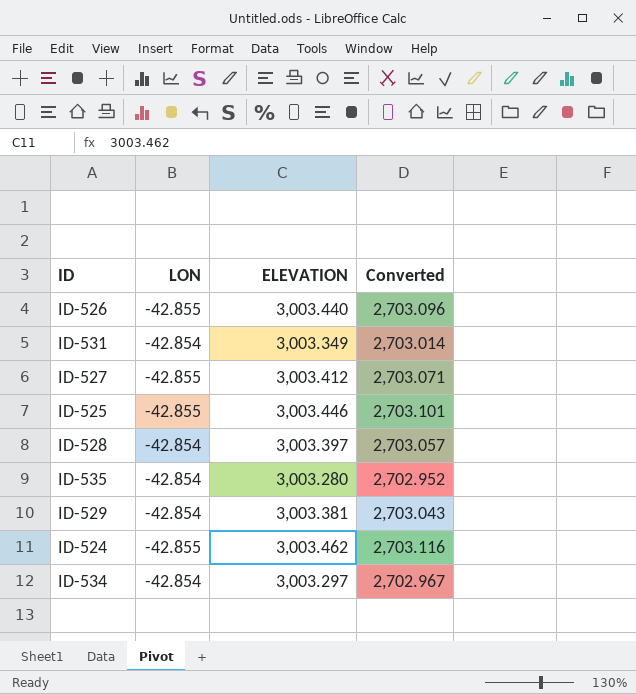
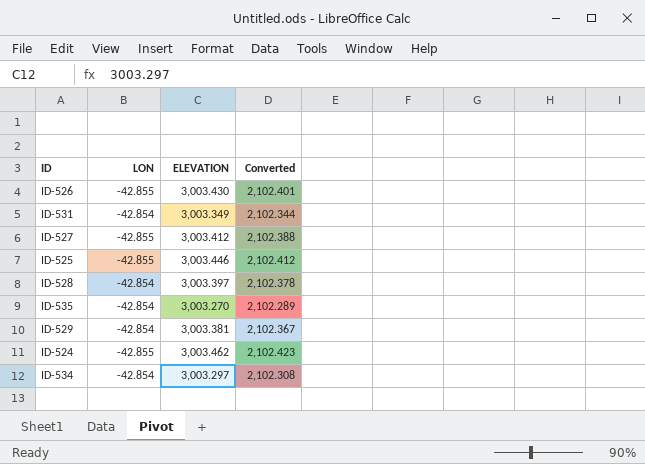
column Converted | formula: [ELEVATION] * 0.9 -> [ELEVATION] * 0.7
ID-526 | ELEVATION: 3,003.440 -> 3,003.430
ID-535 | ELEVATION: 3,003.280 -> 3,003.270

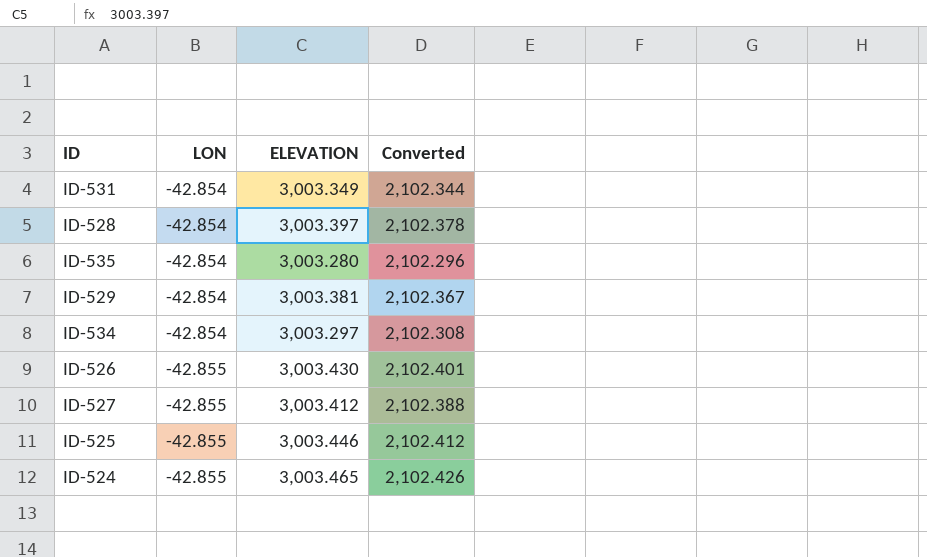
row order: none -> LON descending
ID-535 | ELEVATION: 3,003.270 -> 3,003.280
ID-535 | Converted: 2,102.289 -> 2,102.296
ID-524 | ELEVATION: 3,003.462 -> 3,003.465
ID-524 | Converted: 2,102.423 -> 2,102.426

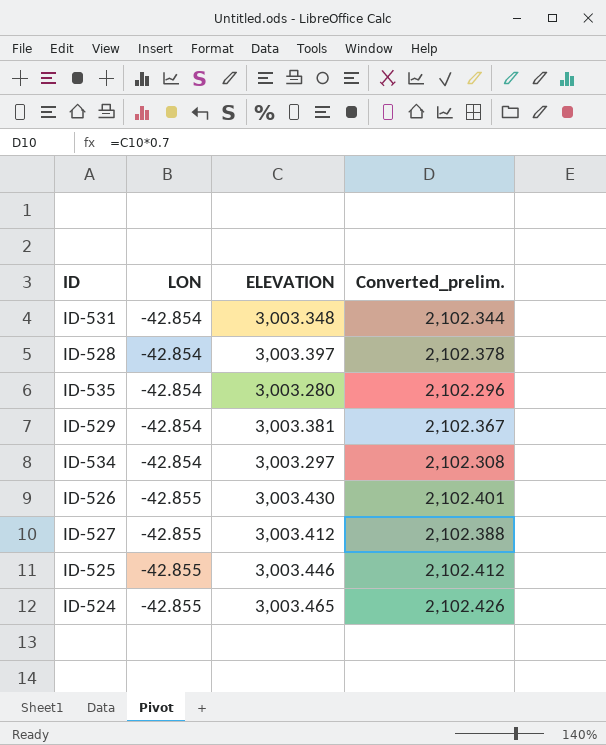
column name: Converted -> Converted_prelim.
ID-531 | ELEVATION: 3,003.349 -> 3,003.348

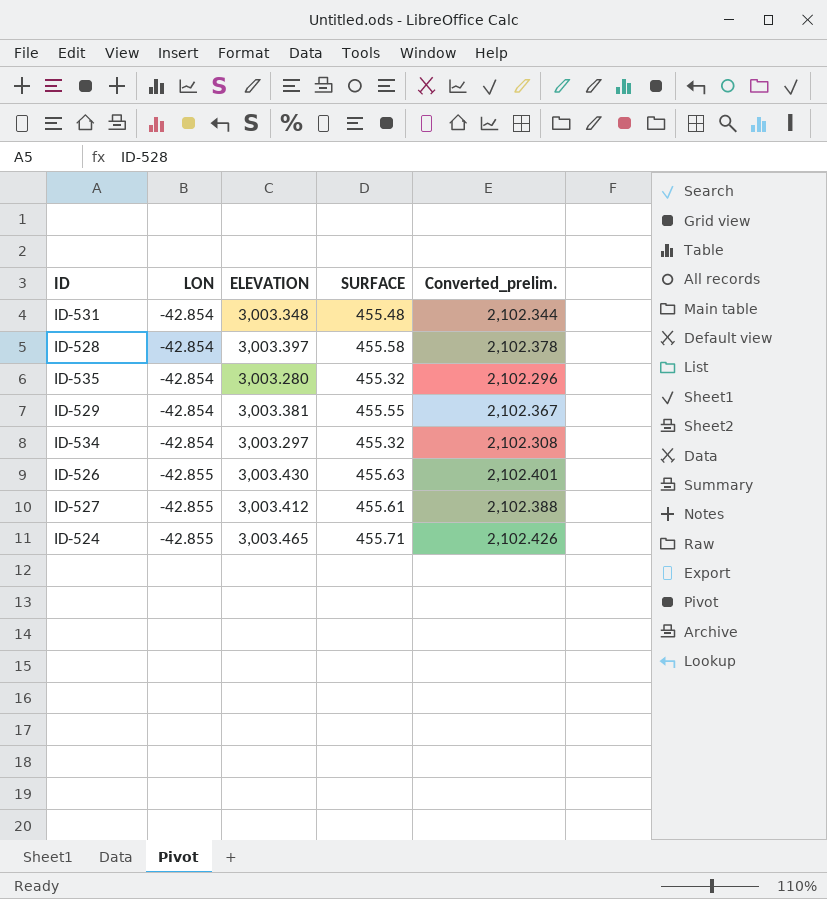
column SURFACE | position: none -> 4
row ID-525: -42.855 | 3,003.446 | 2,102.412 -> none

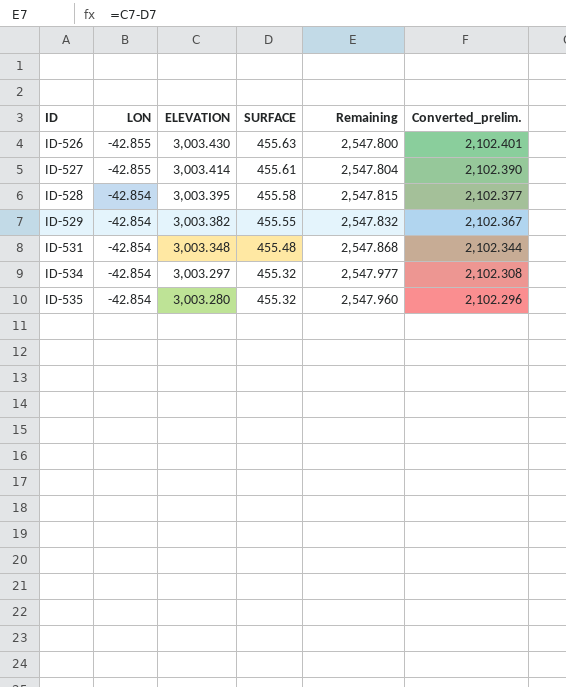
row order: LON descending -> ID ascending
column Remaining | formula: none -> [ELEVATION] - [SURFACE]
row ID-524: -42.855 | 3,003.465 | 455.71 | 2,102.426 -> none
ID-527 | ELEVATION: 3,003.412 -> 3,003.414
ID-527 | Converted_prelim.: 2,102.388 -> 2,102.390
ID-528 | ELEVATION: 3,003.397 -> 3,003.395
ID-528 | Converted_prelim.: 2,102.378 -> 2,102.377
ID-529 | ELEVATION: 3,003.381 -> 3,003.382

